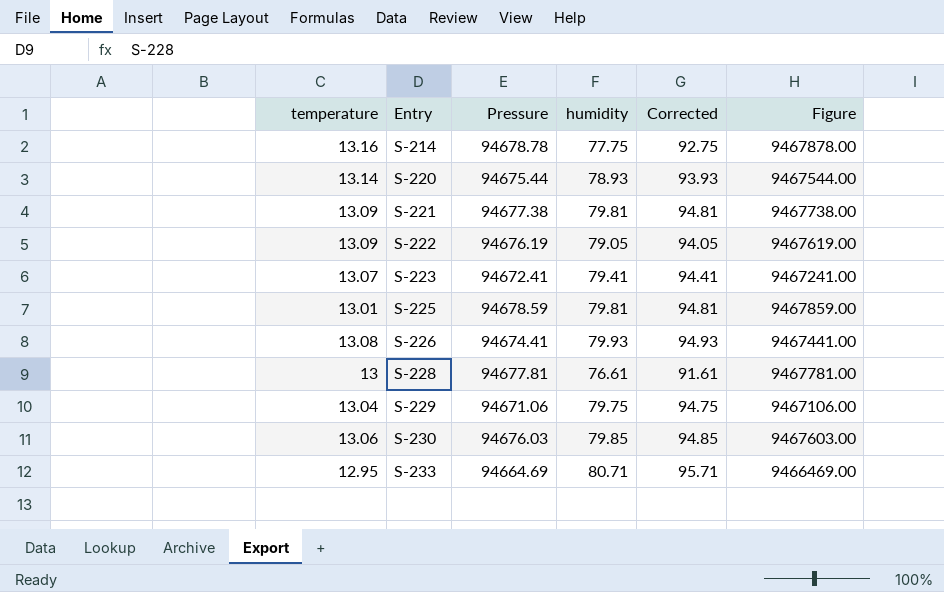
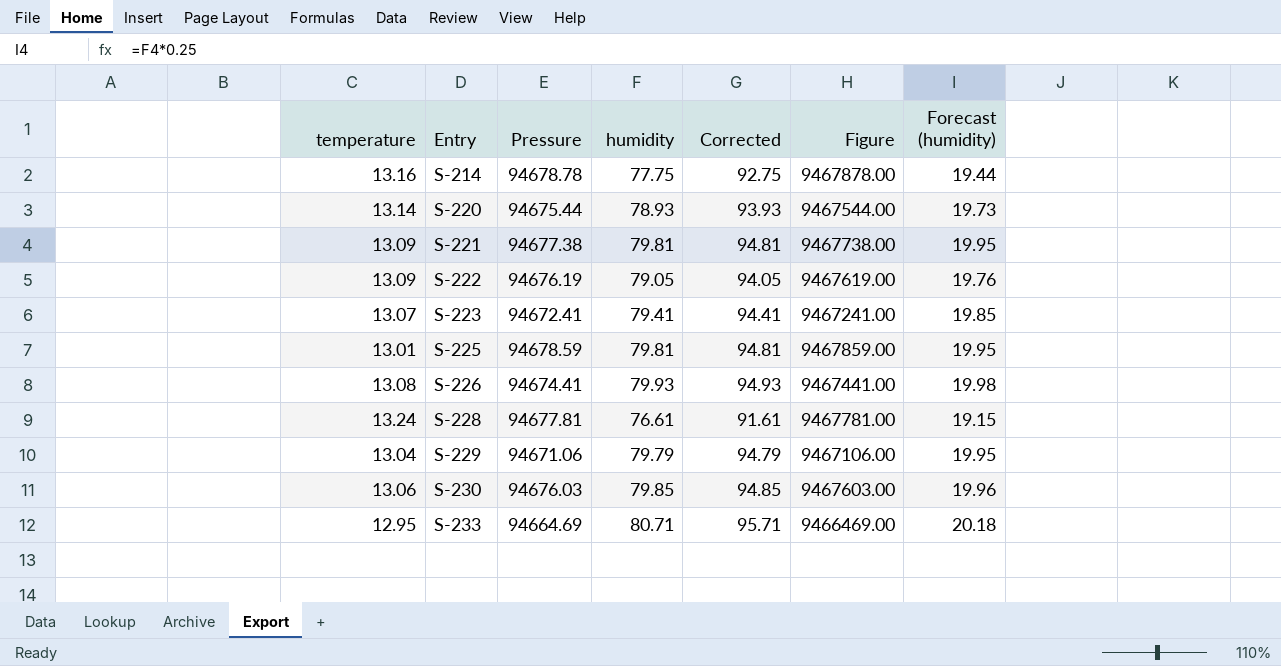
column Forecast (humidity) | formula: none -> [humidity] * 0.25
S-228 | temperature: 13 -> 13.24
S-229 | humidity: 79.75 -> 79.79
S-229 | Corrected: 94.75 -> 94.79

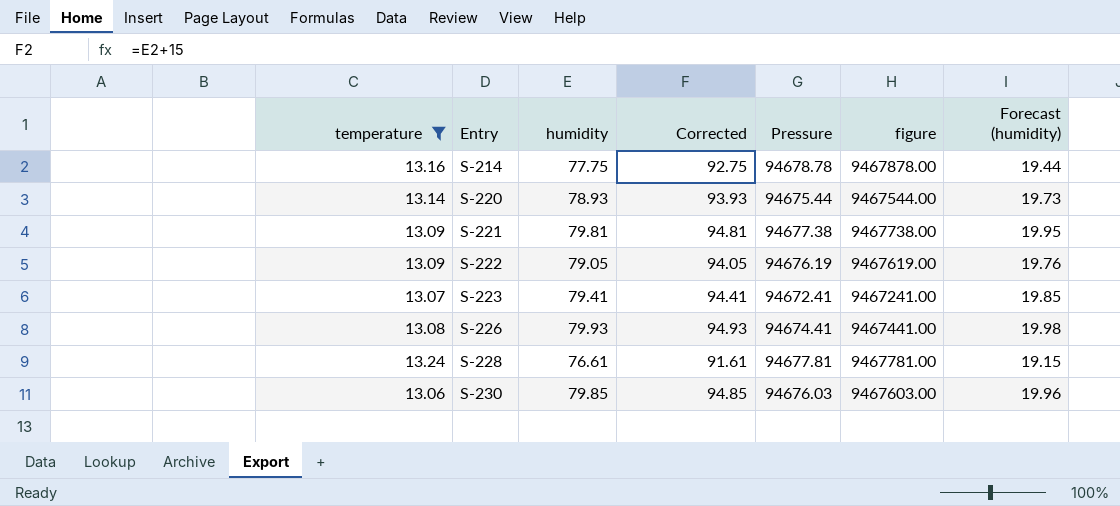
filter: none -> temperature >= 13.06
column Pressure | position: 3 -> 5
column name: Figure -> figure

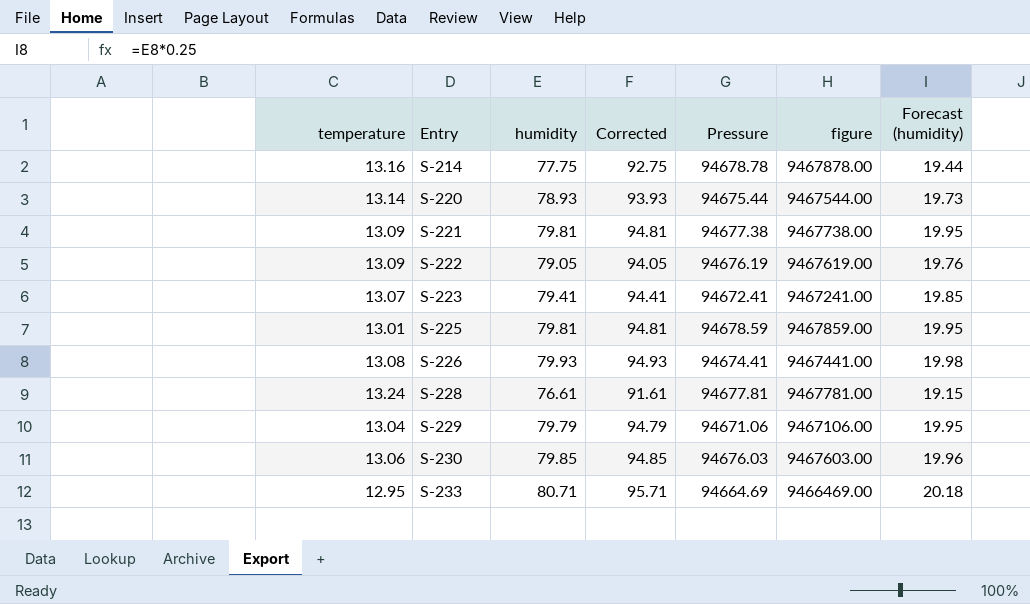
filter: temperature >= 13.06 -> none

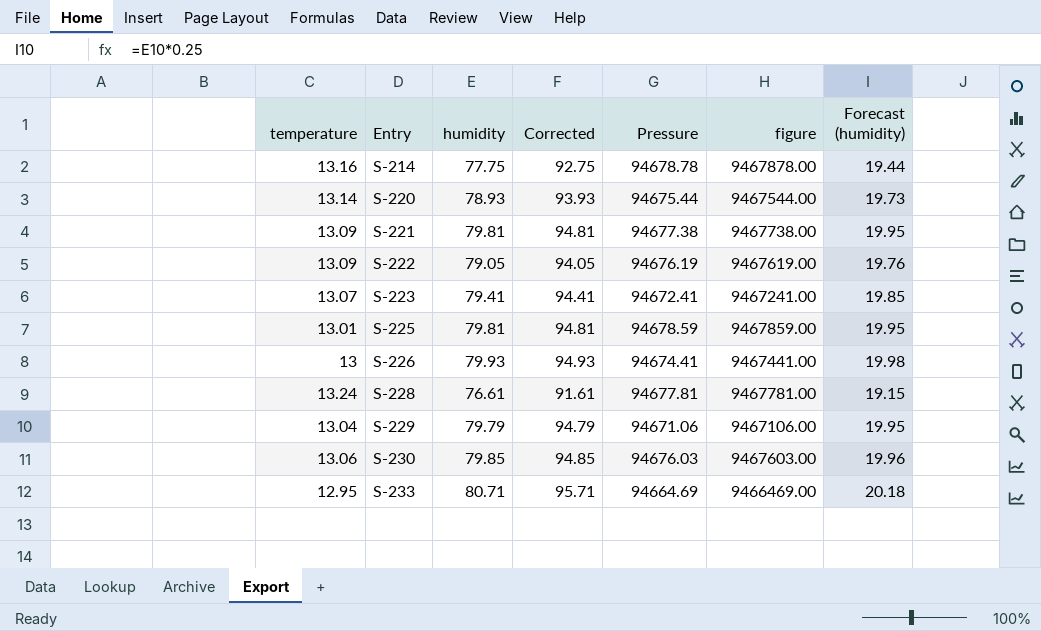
S-226 | temperature: 13.08 -> 13

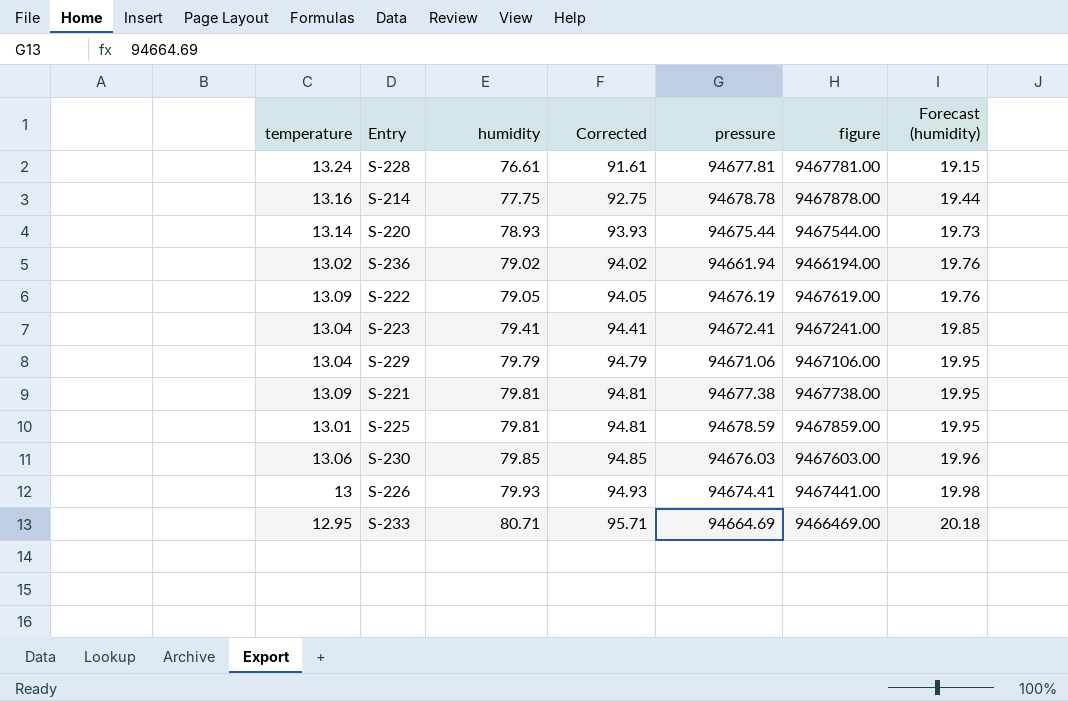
row order: Entry ascending -> humidity ascending
column name: Pressure -> pressure
row S-236: none -> 13.02 | 79.02 | 94.02 | 94661.94 | 9466194.00 | 19.76
S-223 | temperature: 13.07 -> 13.04

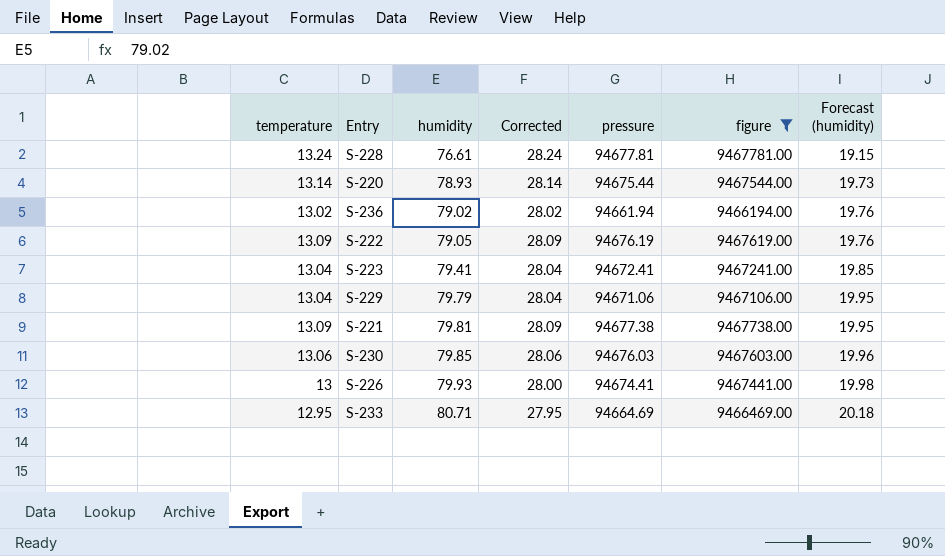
filter: none -> figure <= 9467781.00
column Corrected | formula: [humidity] + 15 -> [temperature] + 15

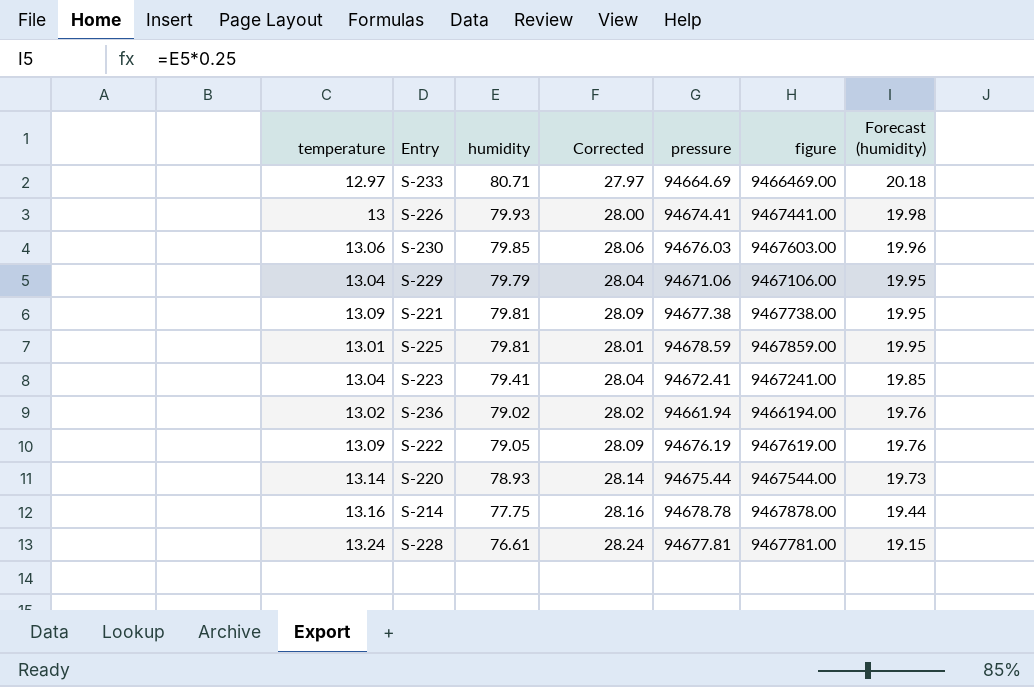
filter: figure <= 9467781.00 -> none
row order: humidity ascending -> Forecast (humidity) descending
S-233 | temperature: 12.95 -> 12.97
S-233 | Corrected: 27.95 -> 27.97

